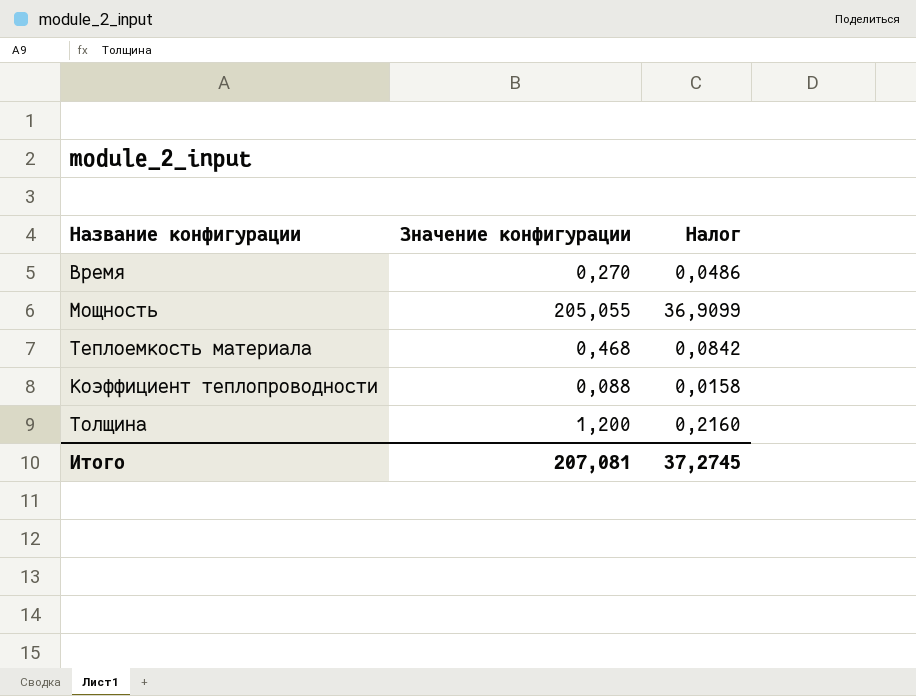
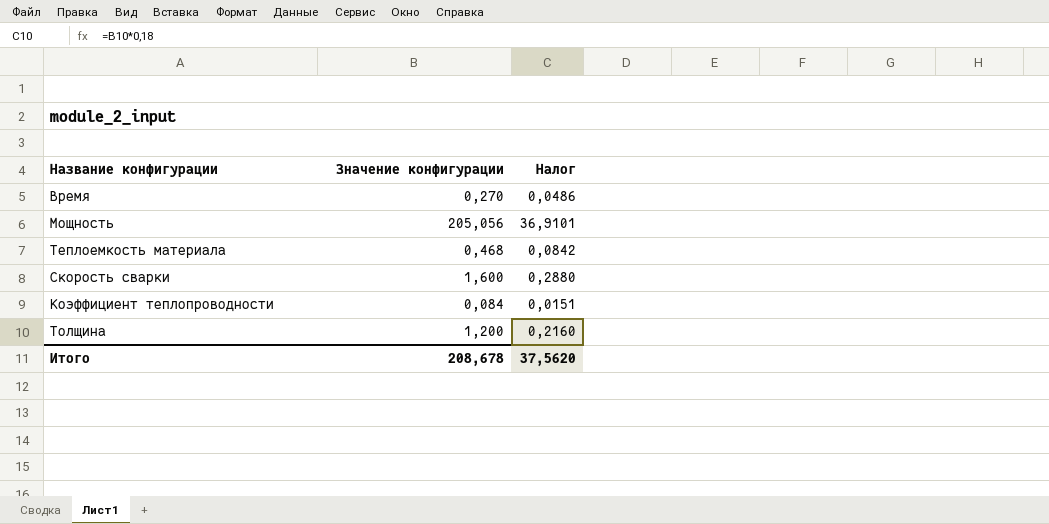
Мощность | Значение конфигурации: 205,055 -> 205,056
Мощность | Налог: 36,9099 -> 36,9101
row Скорость сварки: none -> 1,600 | 0,2880
Коэффициент теплопроводности | Значение конфигурации: 0,088 -> 0,084
Коэффициент теплопроводности | Налог: 0,0158 -> 0,0151
Итого | Значение конфигурации: 207,081 -> 208,678
Итого | Налог: 37,2745 -> 37,5620

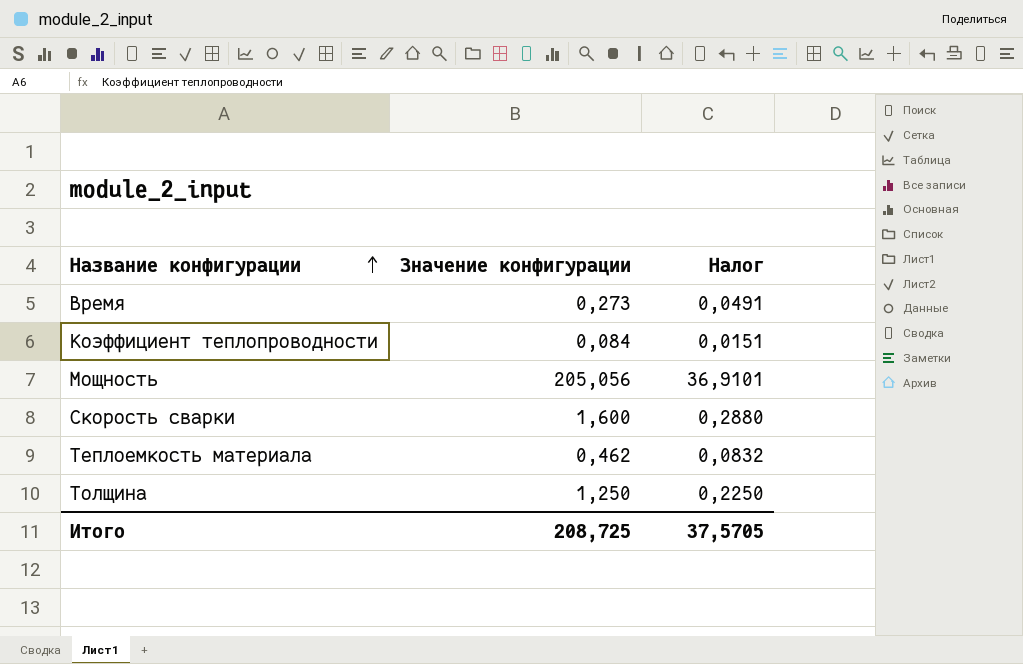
row order: none -> Название конфигурации ascending
Время | Значение конфигурации: 0,270 -> 0,273
Время | Налог: 0,0486 -> 0,0491
Теплоемкость материала | Значение конфигурации: 0,468 -> 0,462
Теплоемкость материала | Налог: 0,0842 -> 0,0832
Толщина | Значение конфигурации: 1,200 -> 1,250
Толщина | Налог: 0,2160 -> 0,2250
Итого | Значение конфигурации: 208,678 -> 208,725
Итого | Налог: 37,5620 -> 37,5705

